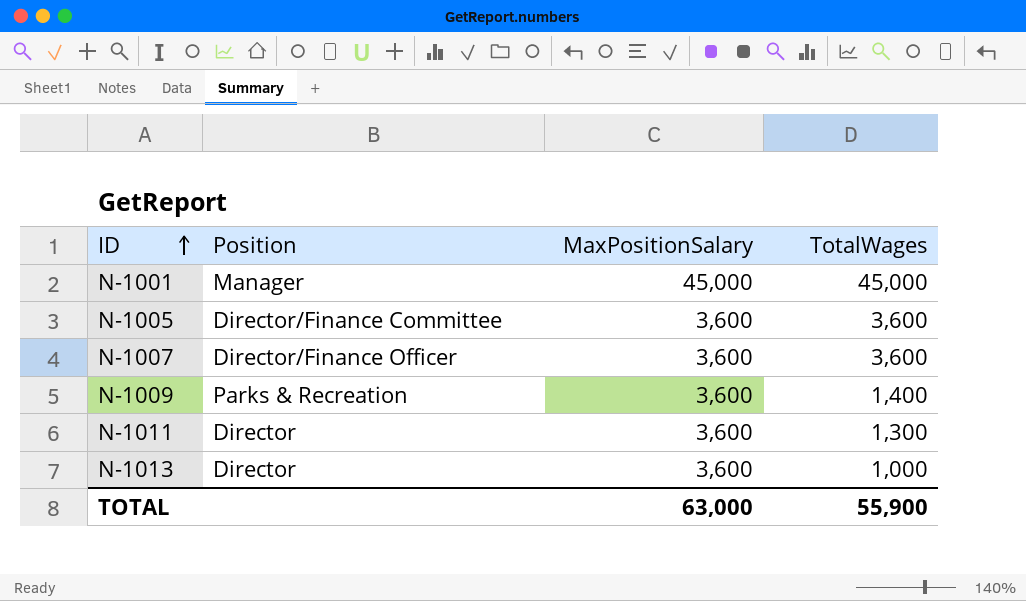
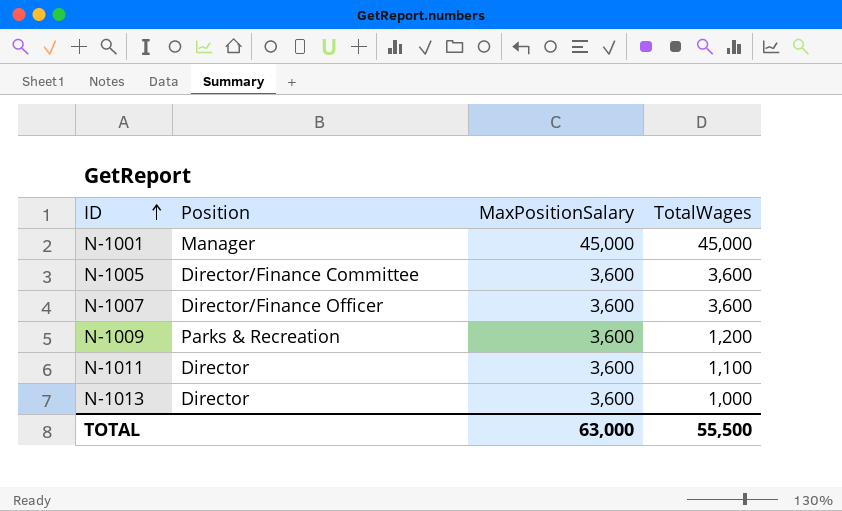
N-1009 | TotalWages: 1,400 -> 1,200
N-1011 | TotalWages: 1,300 -> 1,100
TOTAL | TotalWages: 55,900 -> 55,500

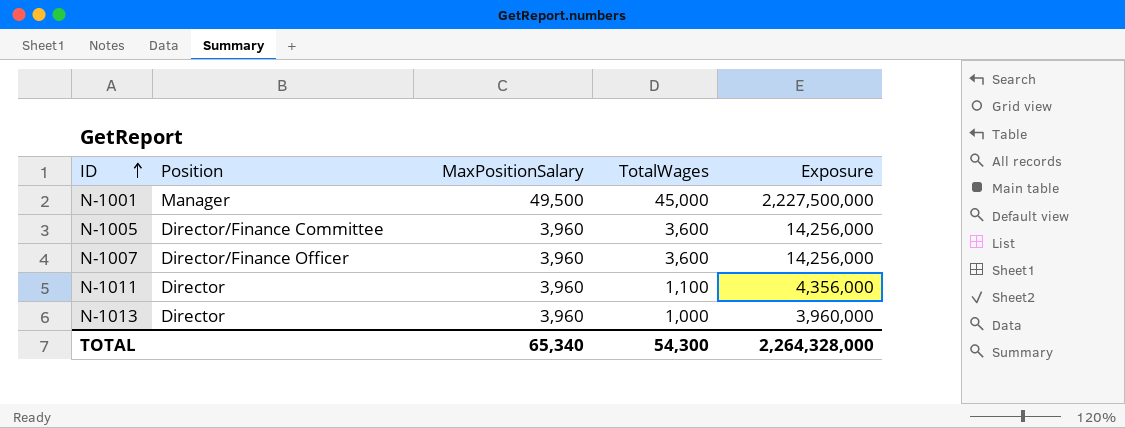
column Exposure | formula: none -> [MaxPositionSalary] * [TotalWages]
row N-1009: Parks & Recreation | 3,600 | 1,200 -> none
N-1001 | MaxPositionSalary: 45,000 -> 49,500
N-1005 | MaxPositionSalary: 3,600 -> 3,960
N-1007 | MaxPositionSalary: 3,600 -> 3,960
N-1011 | MaxPositionSalary: 3,600 -> 3,960
N-1013 | MaxPositionSalary: 3,600 -> 3,960
TOTAL | MaxPositionSalary: 63,000 -> 65,340
TOTAL | TotalWages: 55,500 -> 54,300

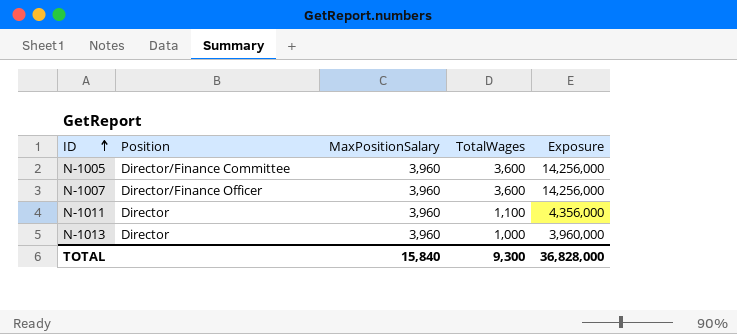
row N-1001: Manager | 49,500 | 45,000 | 2,227,500,000 -> none
TOTAL | MaxPositionSalary: 65,340 -> 15,840
TOTAL | TotalWages: 54,300 -> 9,300
TOTAL | Exposure: 2,264,328,000 -> 36,828,000

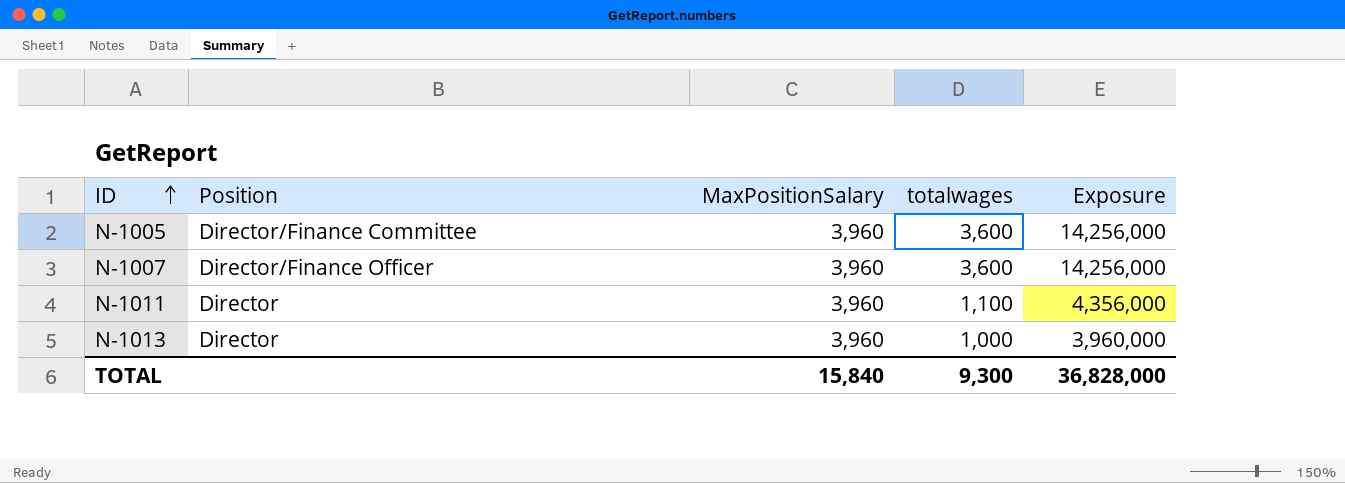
column name: TotalWages -> totalwages

